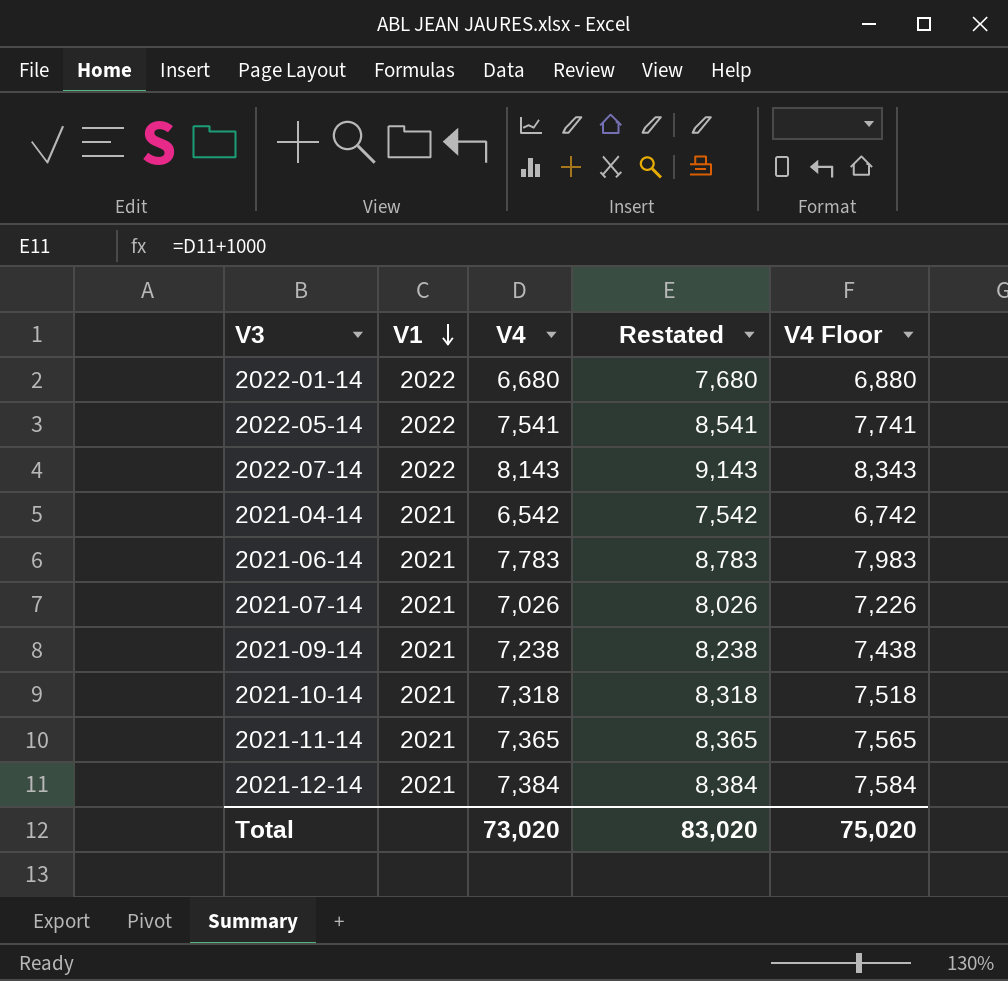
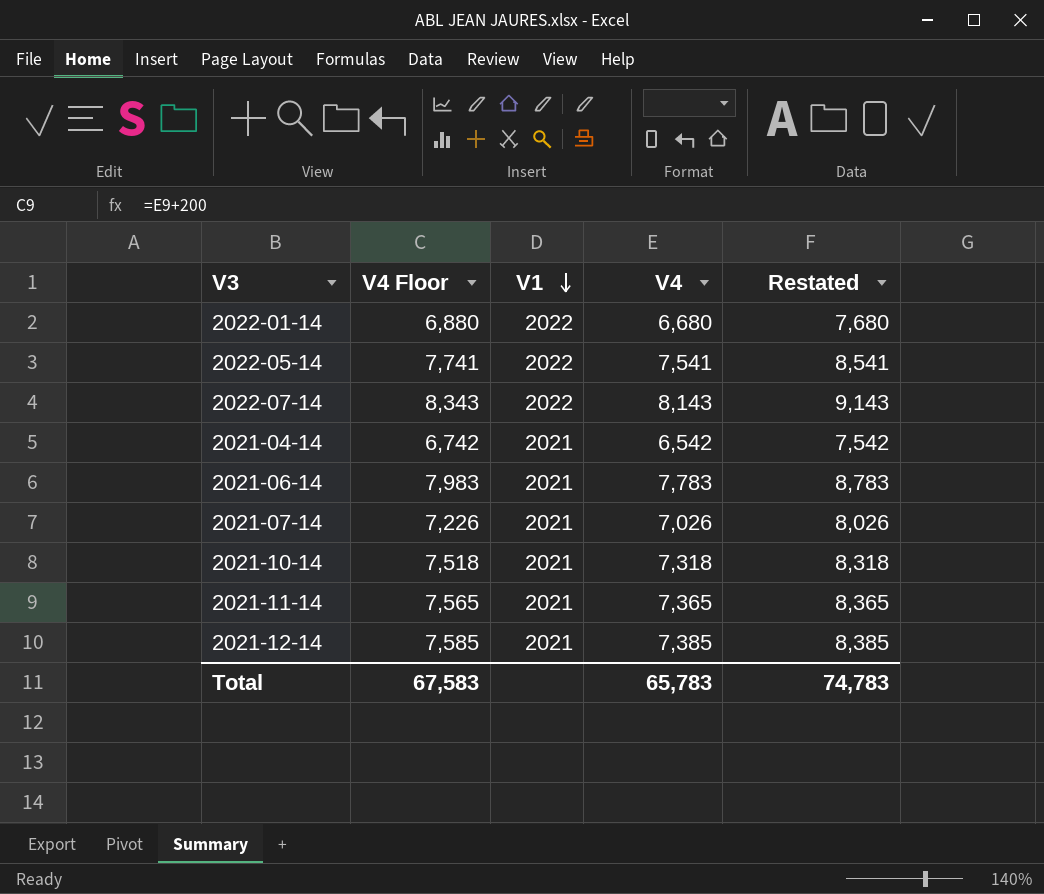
column V4 Floor | position: 5 -> 2
row 2021-09-14: 2021 | 7,238 | 8,238 | 7,438 -> none
2021-12-14 | V4 Floor: 7,584 -> 7,585
2021-12-14 | V4: 7,384 -> 7,385
2021-12-14 | Restated: 8,384 -> 8,385
Total | V4 Floor: 75,020 -> 67,583
Total | V4: 73,020 -> 65,783
Total | Restated: 83,020 -> 74,783

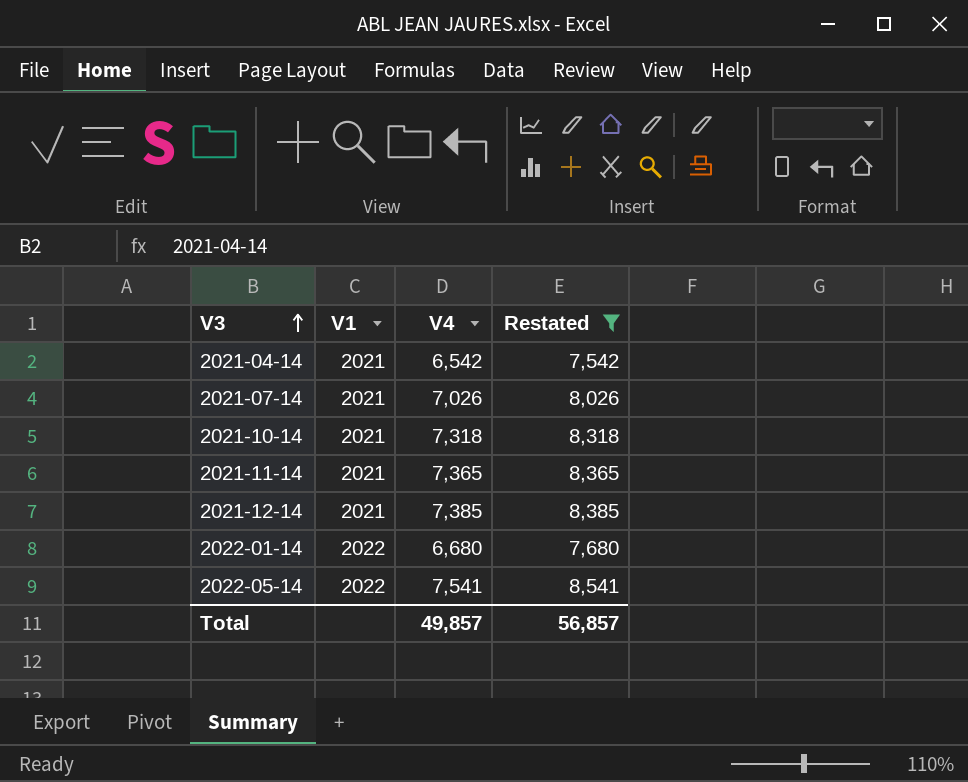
filter: none -> Restated <= 8,541
row order: V1 descending -> V3 ascending
column V4 Floor | formula: [V4] + 200 -> none
Total | V4: 65,783 -> 49,857
Total | Restated: 74,783 -> 56,857

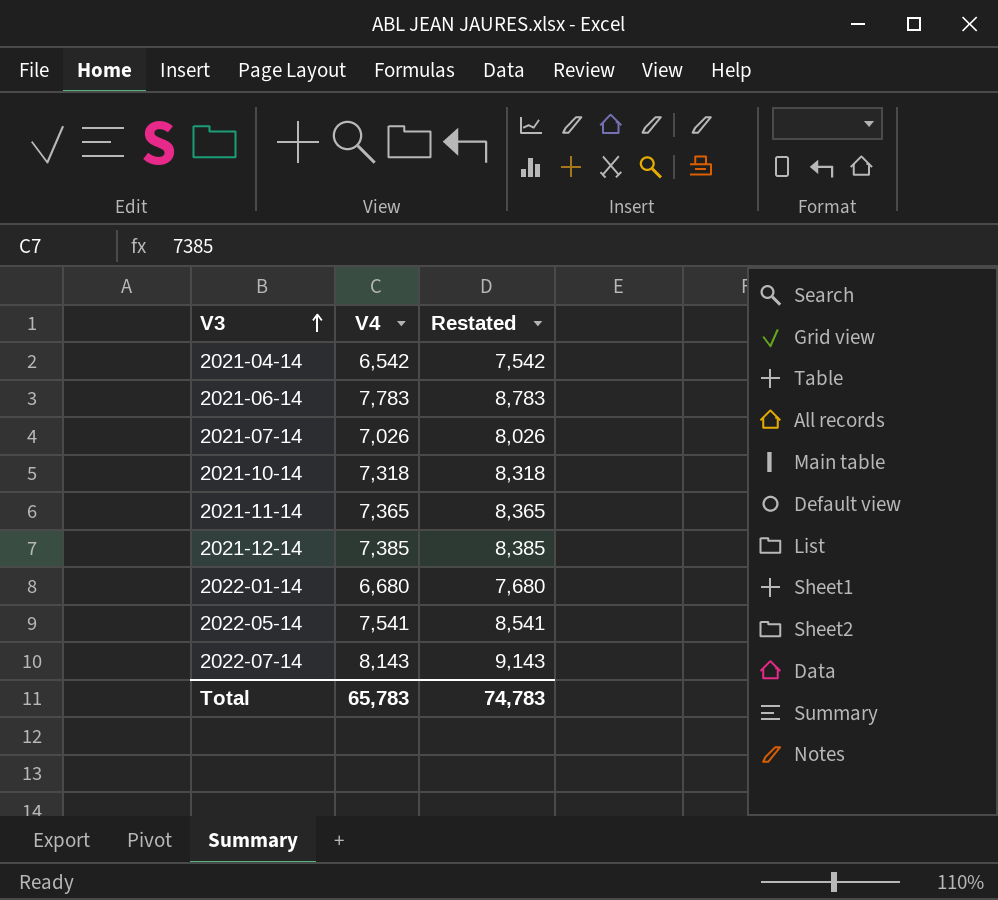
filter: Restated <= 8,541 -> none
column V1 | position: 2 -> none
Total | V4: 49,857 -> 65,783
Total | Restated: 56,857 -> 74,783

